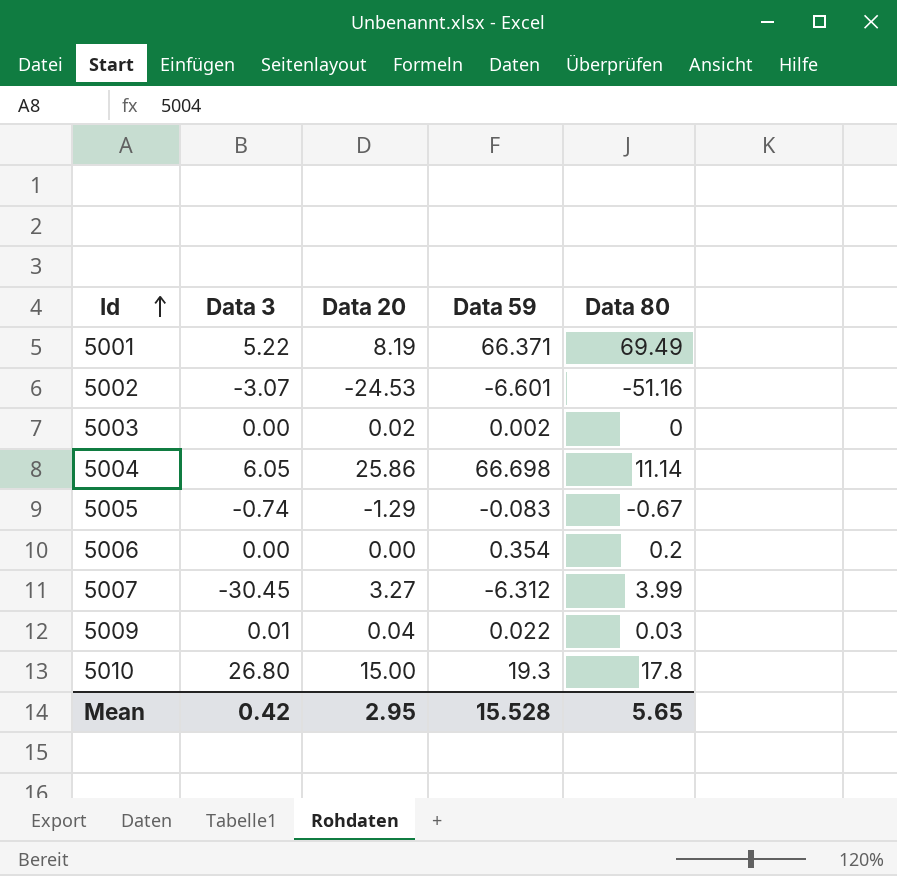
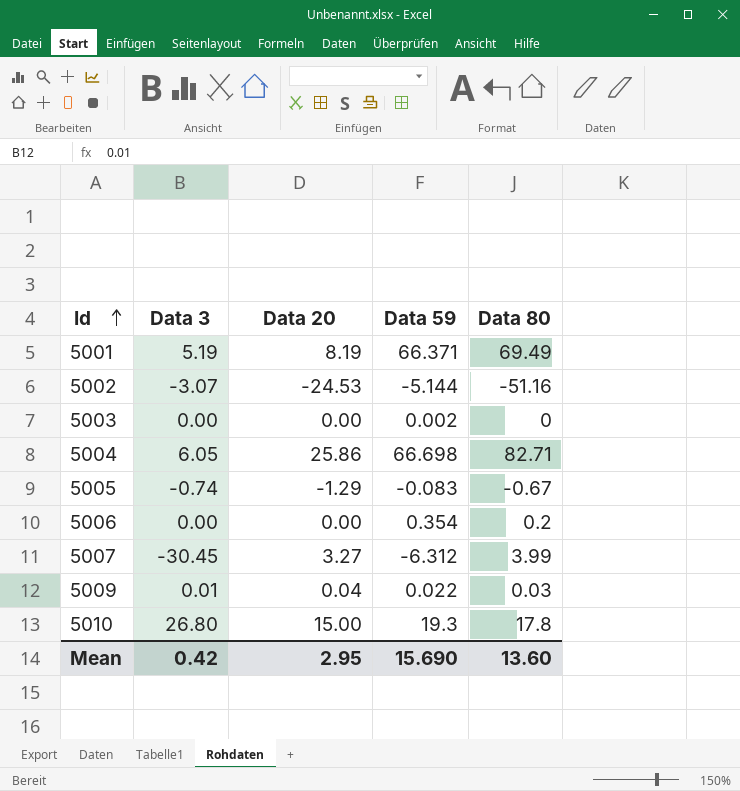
5001 | Data 3: 5.22 -> 5.19
5002 | Data 59: -6.601 -> -5.144
5003 | Data 20: 0.02 -> 0.00
5004 | Data 80: 11.14 -> 82.71
Mean | Data 59: 15.528 -> 15.690
Mean | Data 80: 5.65 -> 13.60

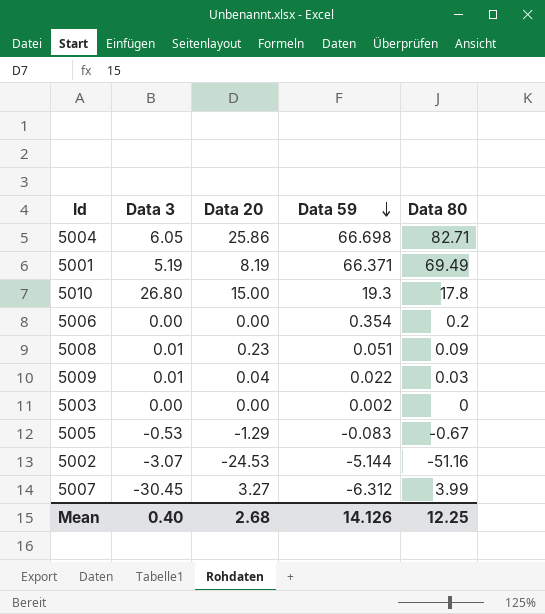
row order: Id ascending -> Data 59 descending
row 5008: none -> 0.01 | 0.23 | 0.051 | 0.09
5005 | Data 3: -0.74 -> -0.53
Mean | Data 3: 0.42 -> 0.40
Mean | Data 20: 2.95 -> 2.68
Mean | Data 59: 15.690 -> 14.126
Mean | Data 80: 13.60 -> 12.25

